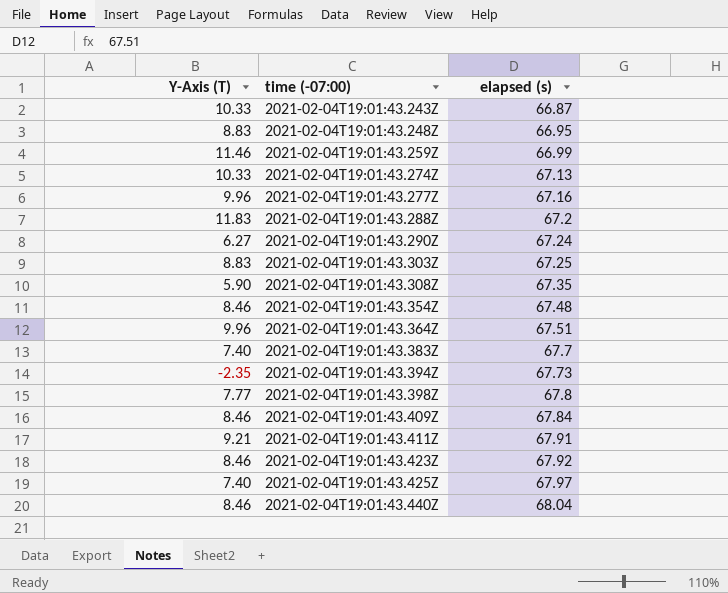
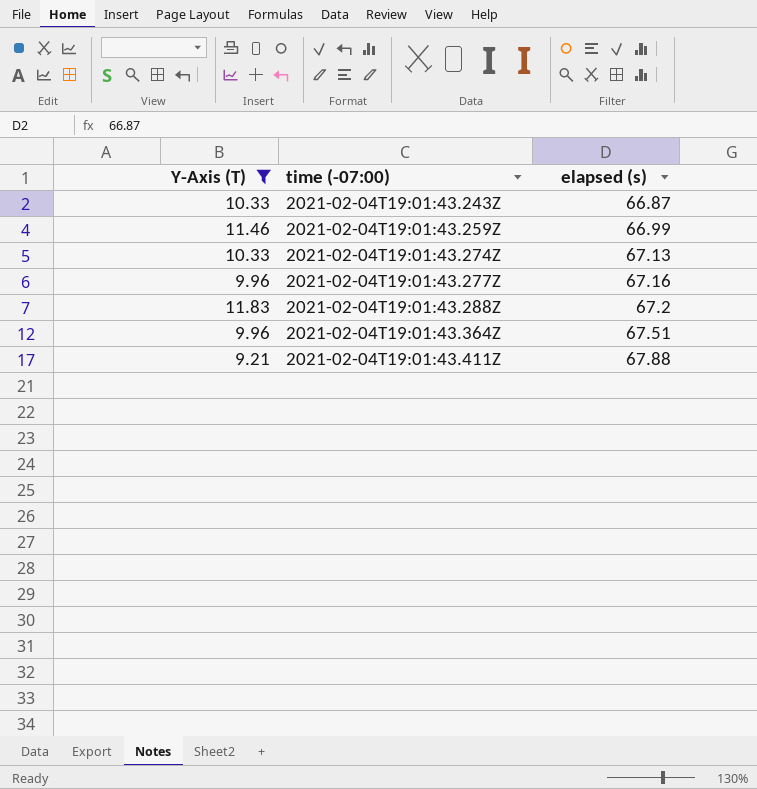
filter: none -> Y-Axis (T) >= 9.21
2021-02-04T19:01:43.411Z | elapsed (s): 67.91 -> 67.88

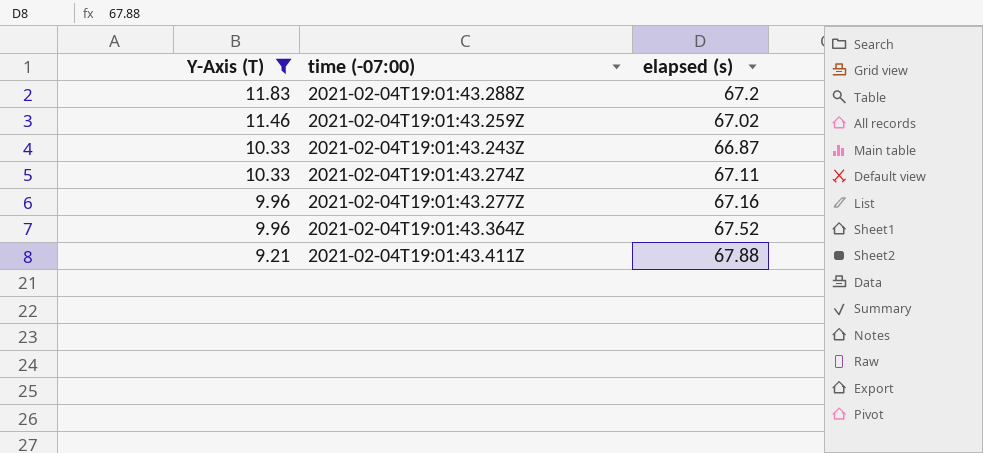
row order: time (-07:00) ascending -> Y-Axis (T) descending
2021-02-04T19:01:43.259Z | elapsed (s): 66.99 -> 67.02
2021-02-04T19:01:43.274Z | elapsed (s): 67.13 -> 67.11
2021-02-04T19:01:43.364Z | elapsed (s): 67.51 -> 67.52

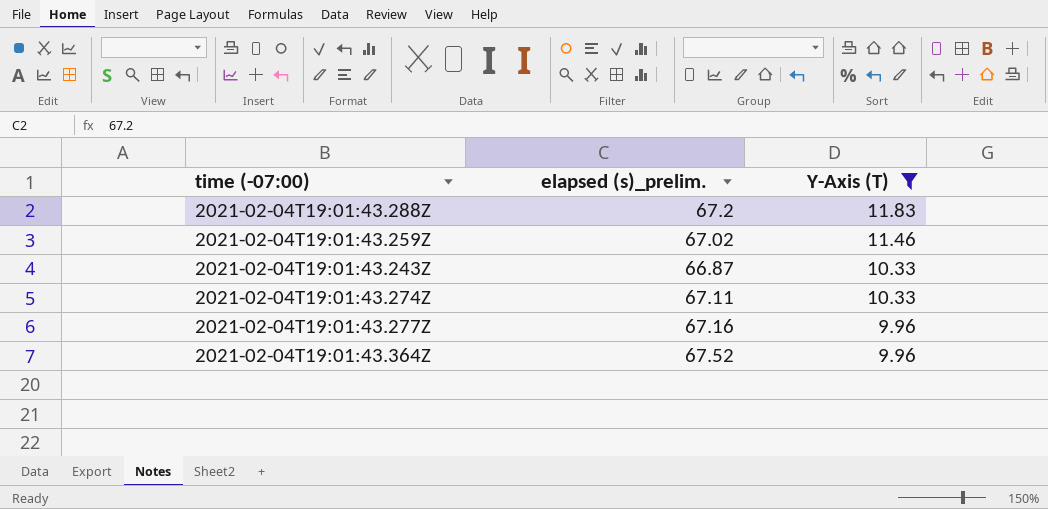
column name: elapsed (s) -> elapsed (s)_prelim.
column Y-Axis (T) | position: 1 -> 3
row 2021-02-04T19:01:43.411Z: 9.21 | 67.88 -> none

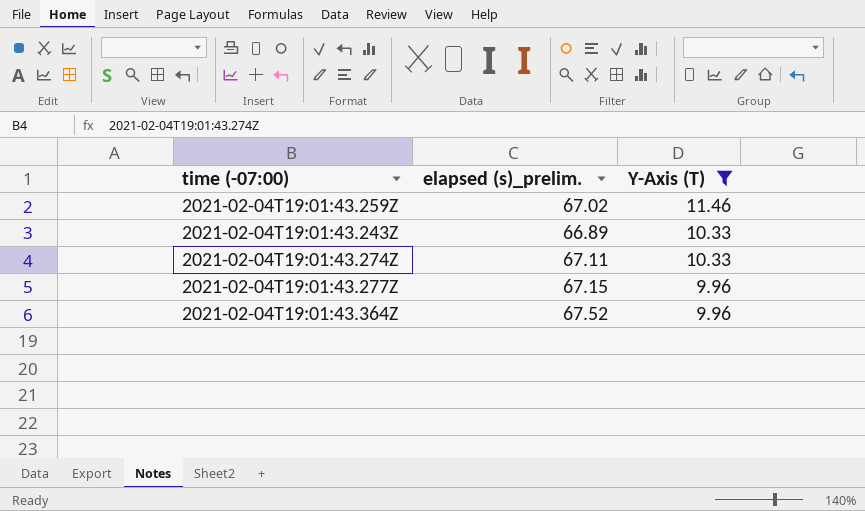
row 2021-02-04T19:01:43.288Z: 67.2 | 11.83 -> none
2021-02-04T19:01:43.243Z | elapsed (s)_prelim.: 66.87 -> 66.89
2021-02-04T19:01:43.277Z | elapsed (s)_prelim.: 67.16 -> 67.15

